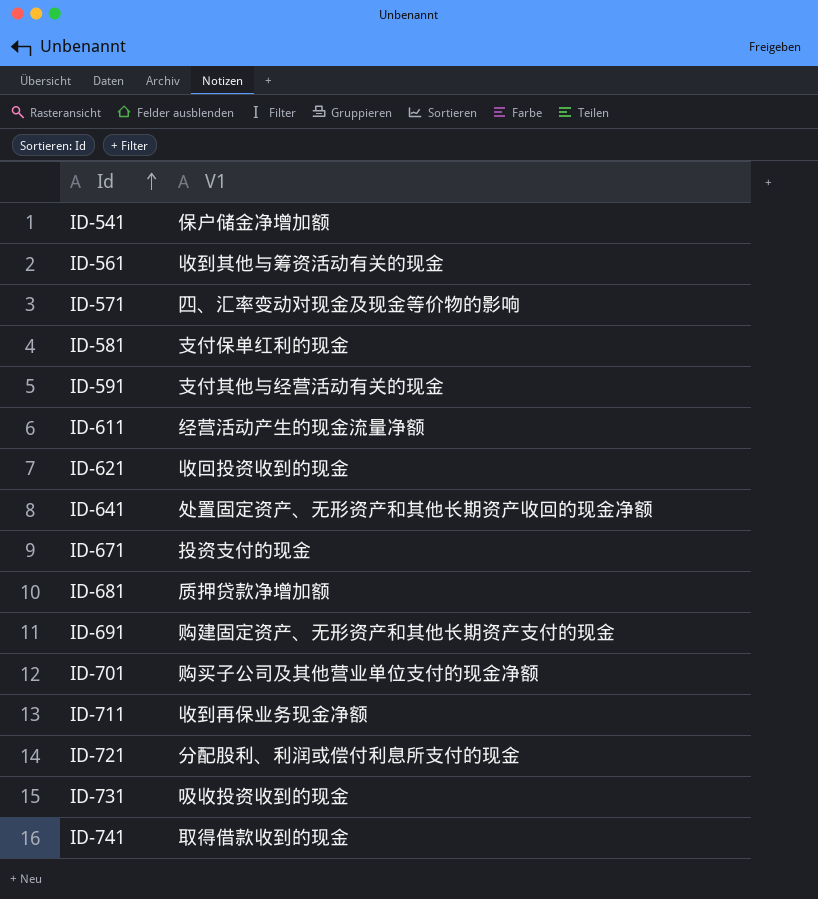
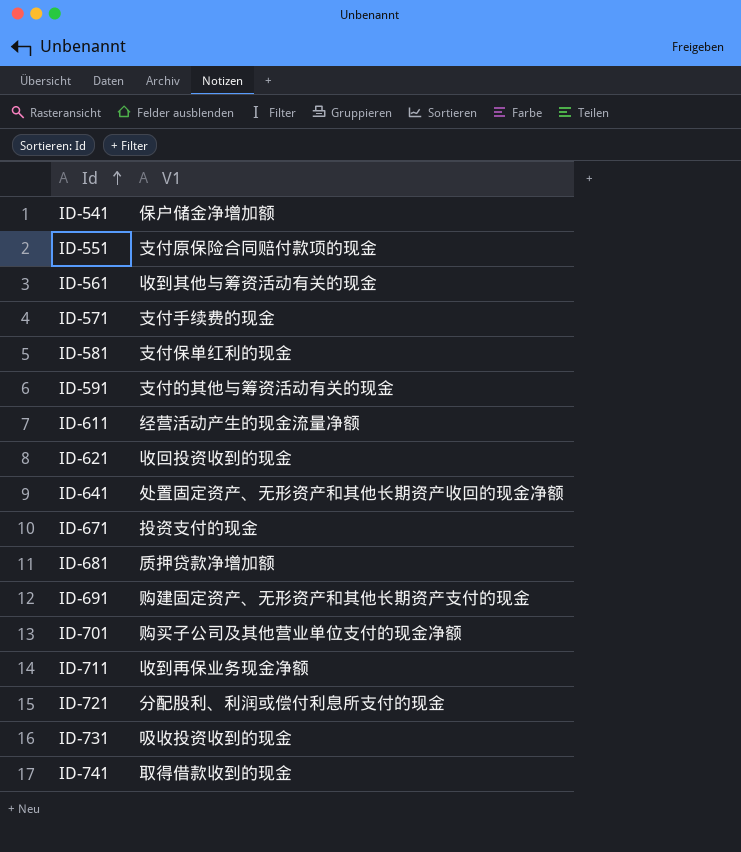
row ID-551: none -> 支付原保险合同赔付款项的现金
ID-571 | V1: 四、汇率变动对现金及现金等价物的影响 -> 支付手续费的现金
ID-591 | V1: 支付其他与经营活动有关的现金 -> 支付的其他与筹资活动有关的现金

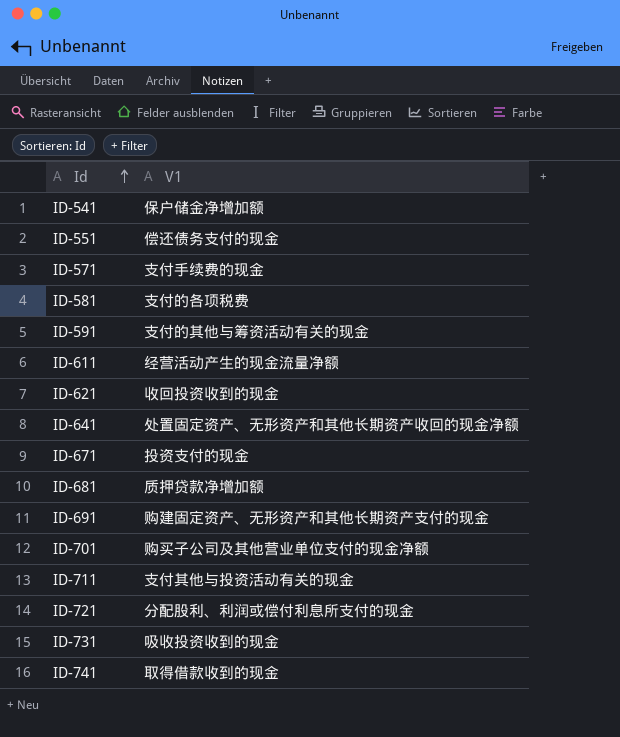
row ID-561: 收到其他与筹资活动有关的现金 -> none
ID-551 | V1: 支付原保险合同赔付款项的现金 -> 偿还债务支付的现金
ID-581 | V1: 支付保单红利的现金 -> 支付的各项税费
ID-711 | V1: 收到再保业务现金净额 -> 支付其他与投资活动有关的现金

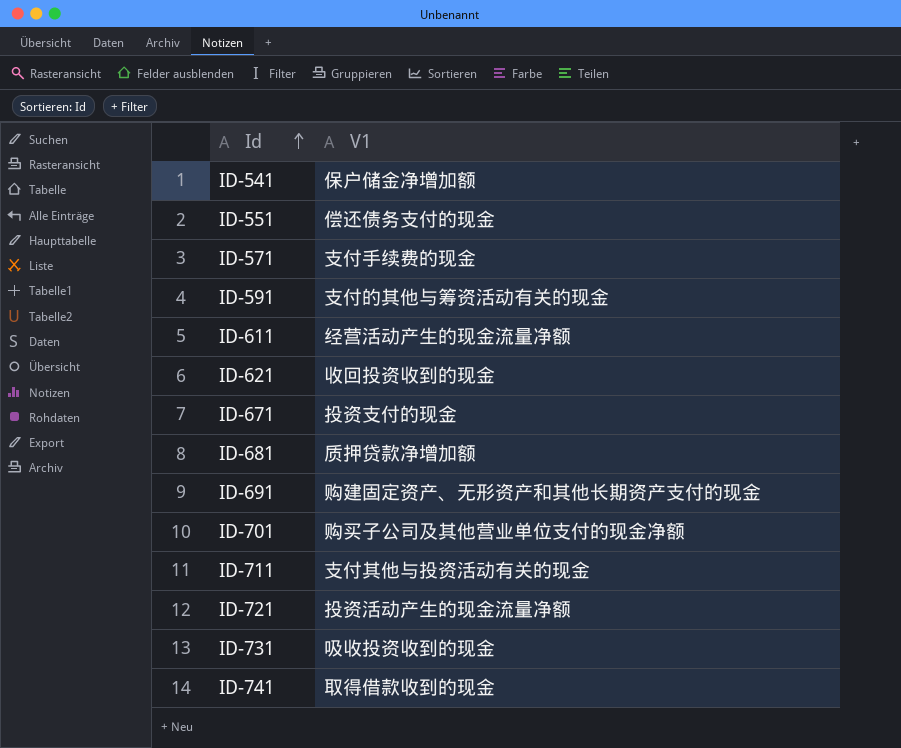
row ID-581: 支付的各项税费 -> none
row ID-641: 处置固定资产、无形资产和其他长期资产收回的现金净额 -> none
ID-721 | V1: 分配股利、利润或偿付利息所支付的现金 -> 投资活动产生的现金流量净额

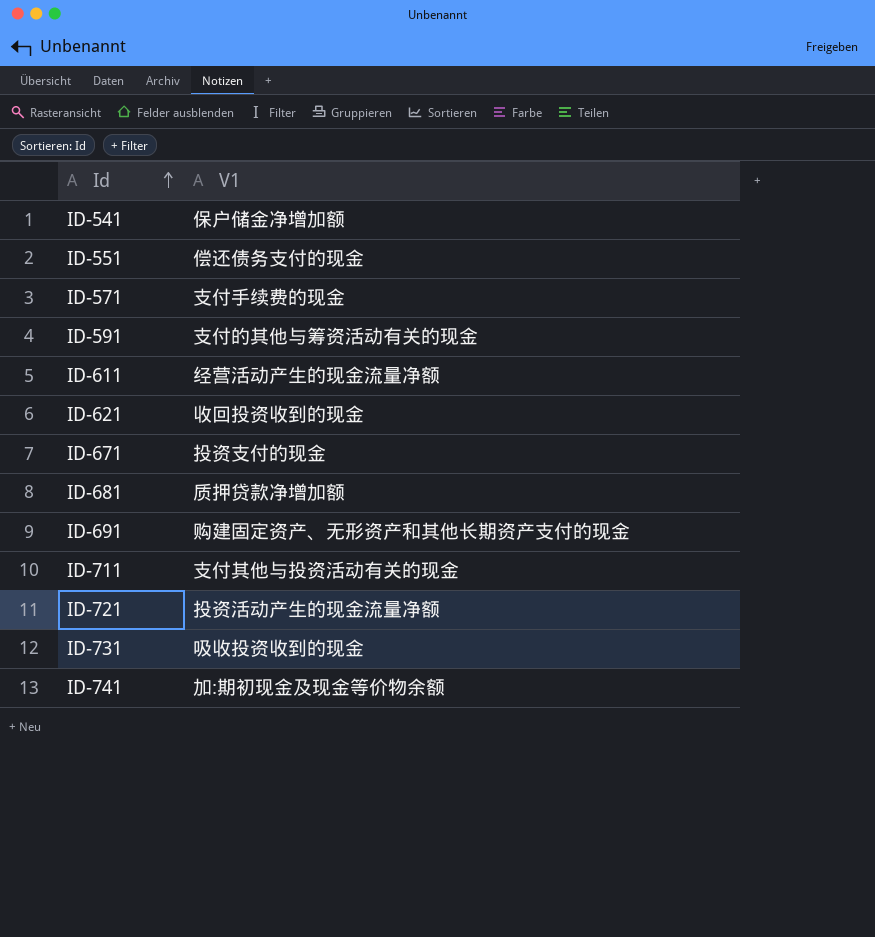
row ID-701: 购买子公司及其他营业单位支付的现金净额 -> none
ID-741 | V1: 取得借款收到的现金 -> 加:期初现金及现金等价物余额

